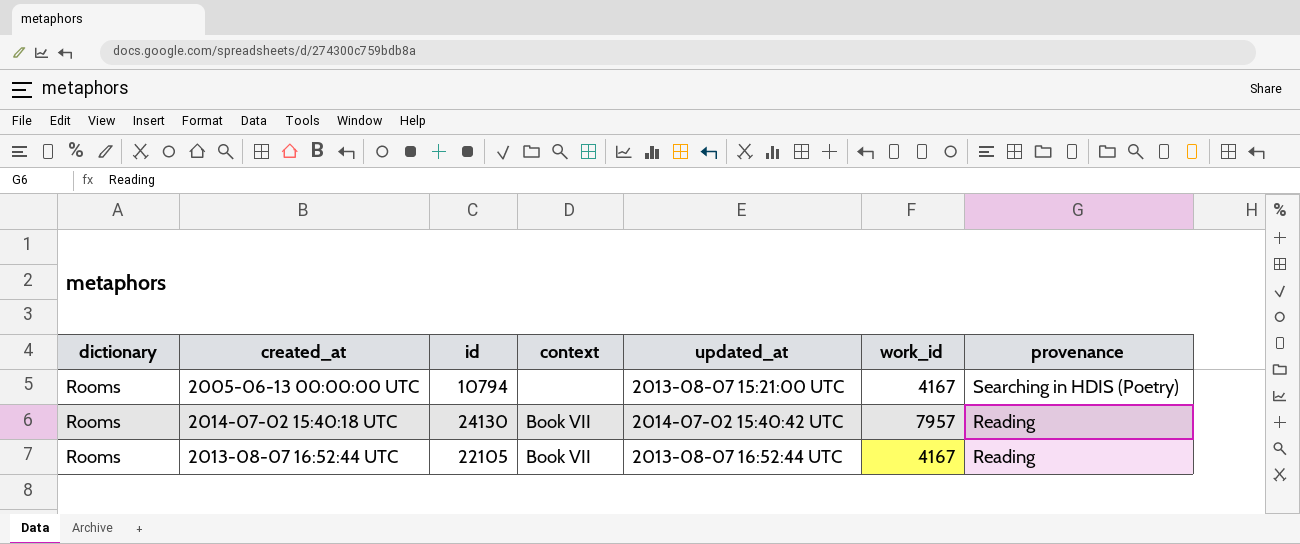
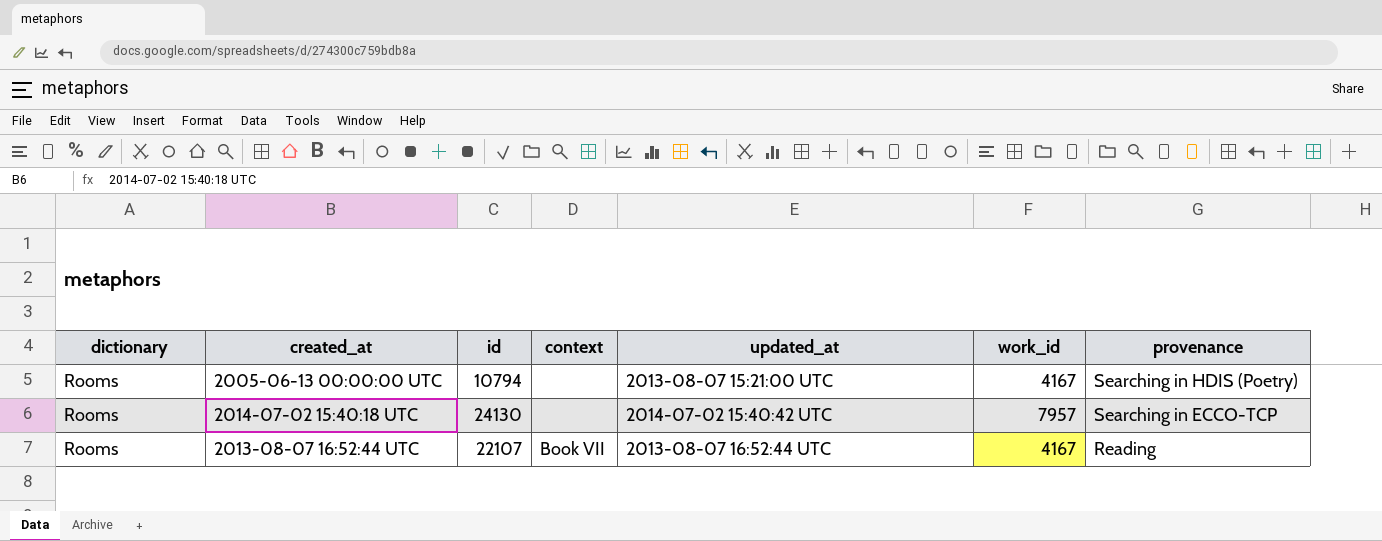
2014-07-02 15:40:18 UTC | context: Book VII -> none
2014-07-02 15:40:18 UTC | provenance: Reading -> Searching in ECCO-TCP
2013-08-07 16:52:44 UTC | id: 22105 -> 22107

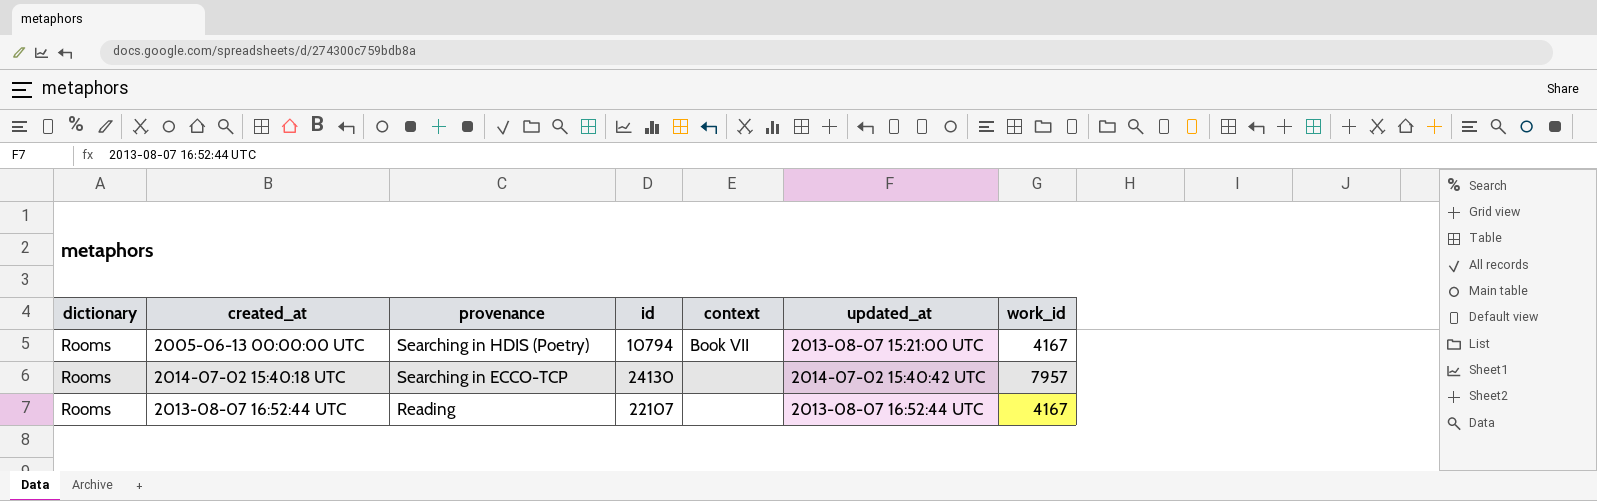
column provenance | position: 7 -> 3
2005-06-13 00:00:00 UTC | context: none -> Book VII
2013-08-07 16:52:44 UTC | context: Book VII -> none

